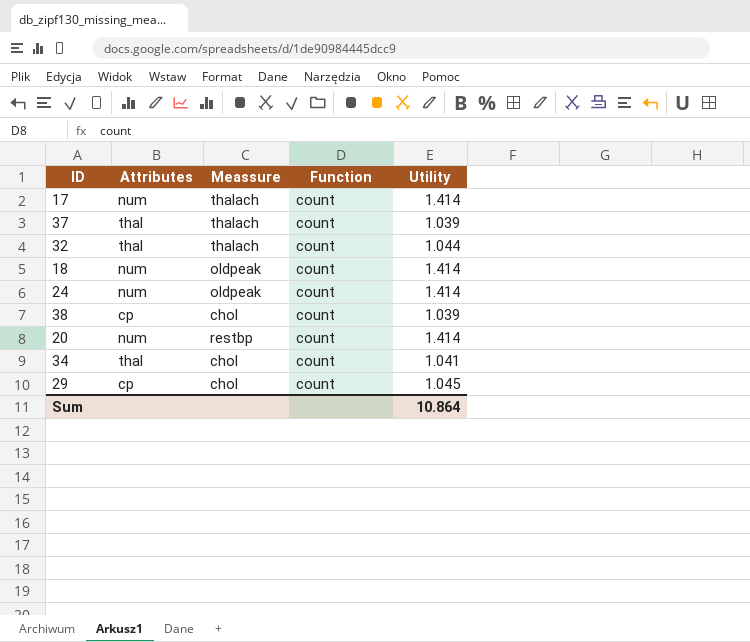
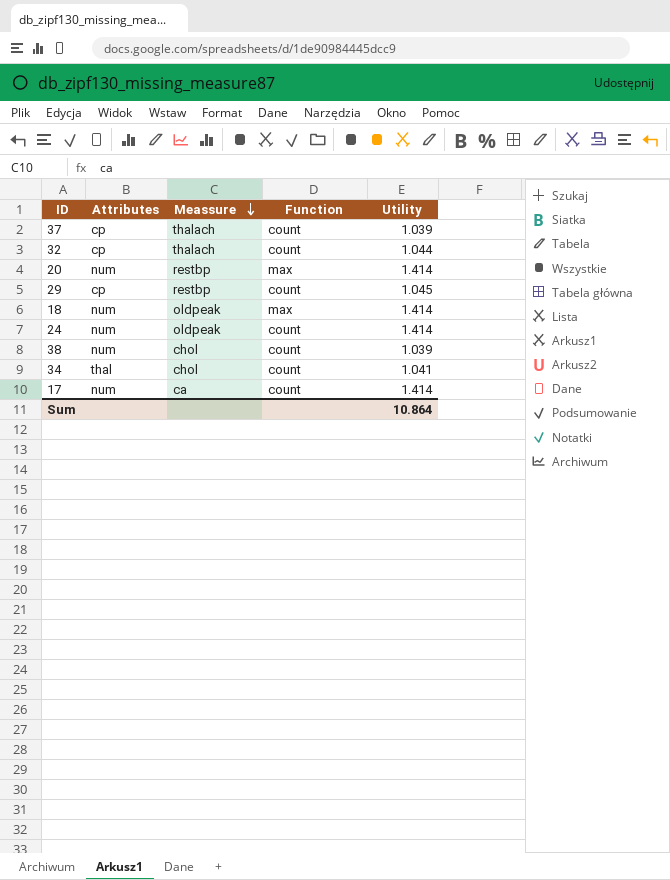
row order: none -> Meassure descending
37 | Attributes: thal -> cp
32 | Attributes: thal -> cp
20 | Function: count -> max
29 | Meassure: chol -> restbp
18 | Function: count -> max
38 | Attributes: cp -> num
17 | Meassure: thalach -> ca

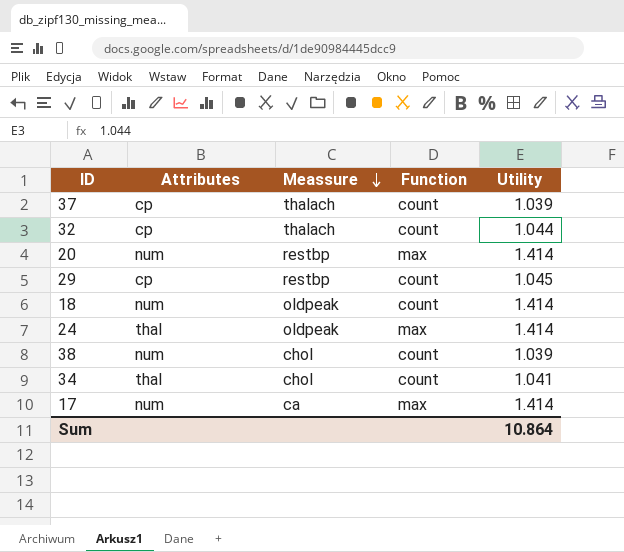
18 | Function: max -> count
24 | Attributes: num -> thal
24 | Function: count -> max
17 | Function: count -> max

